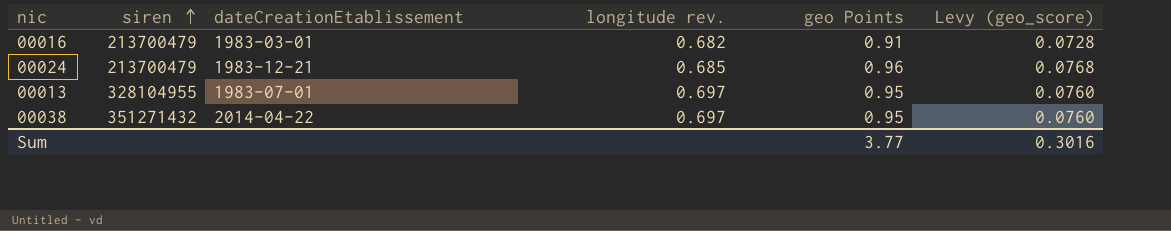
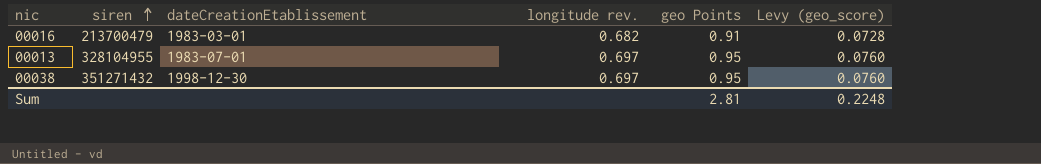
row 00024: 213700479 | 1983-12-21 | 0.685 | 0.96 | 0.0768 -> none
00038 | dateCreationEtablissement: 2014-04-22 -> 1998-12-30
Sum | geo Points: 3.77 -> 2.81
Sum | Levy (geo_score): 0.3016 -> 0.2248

